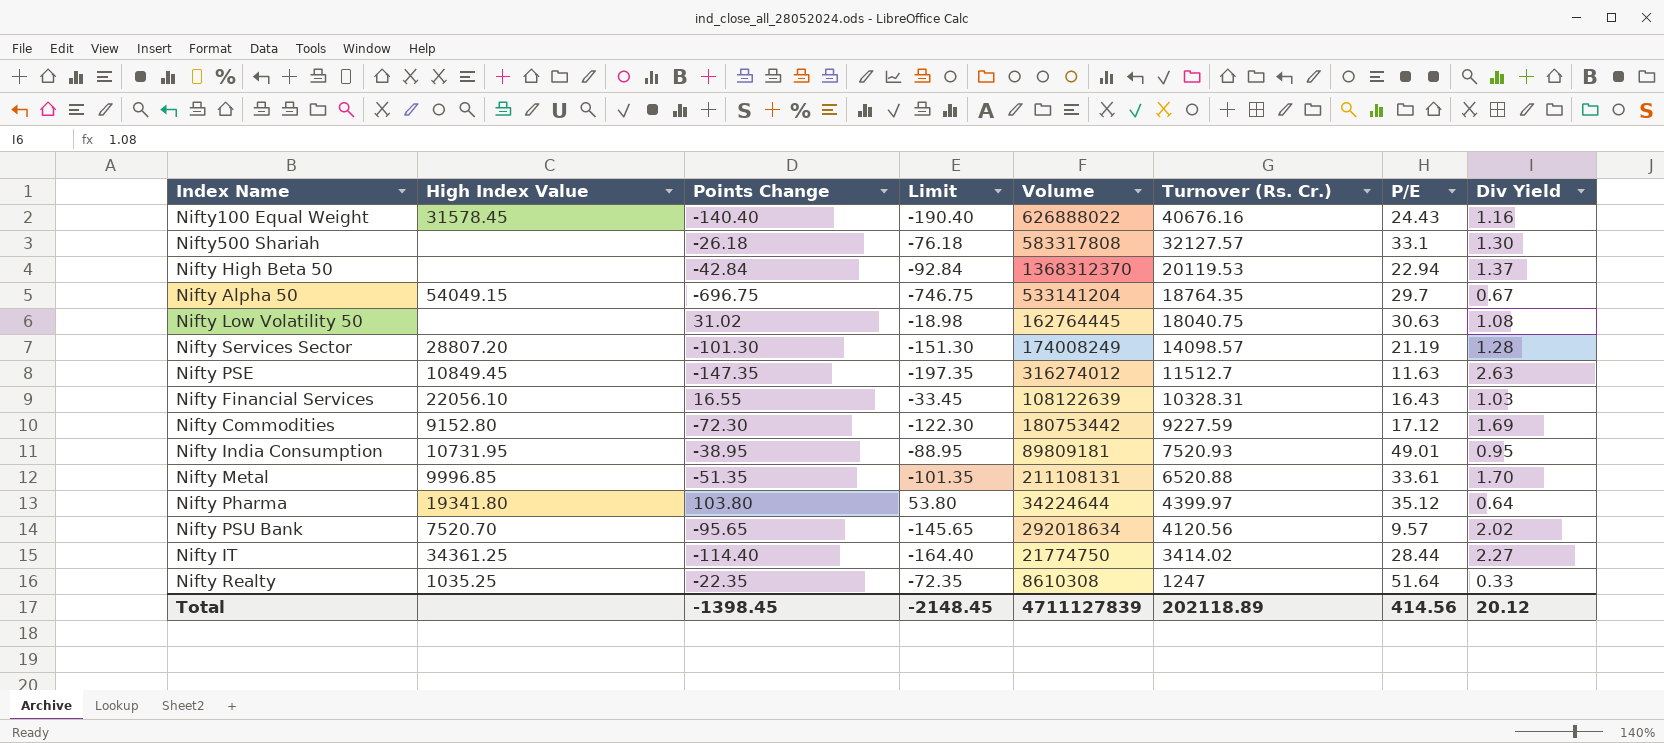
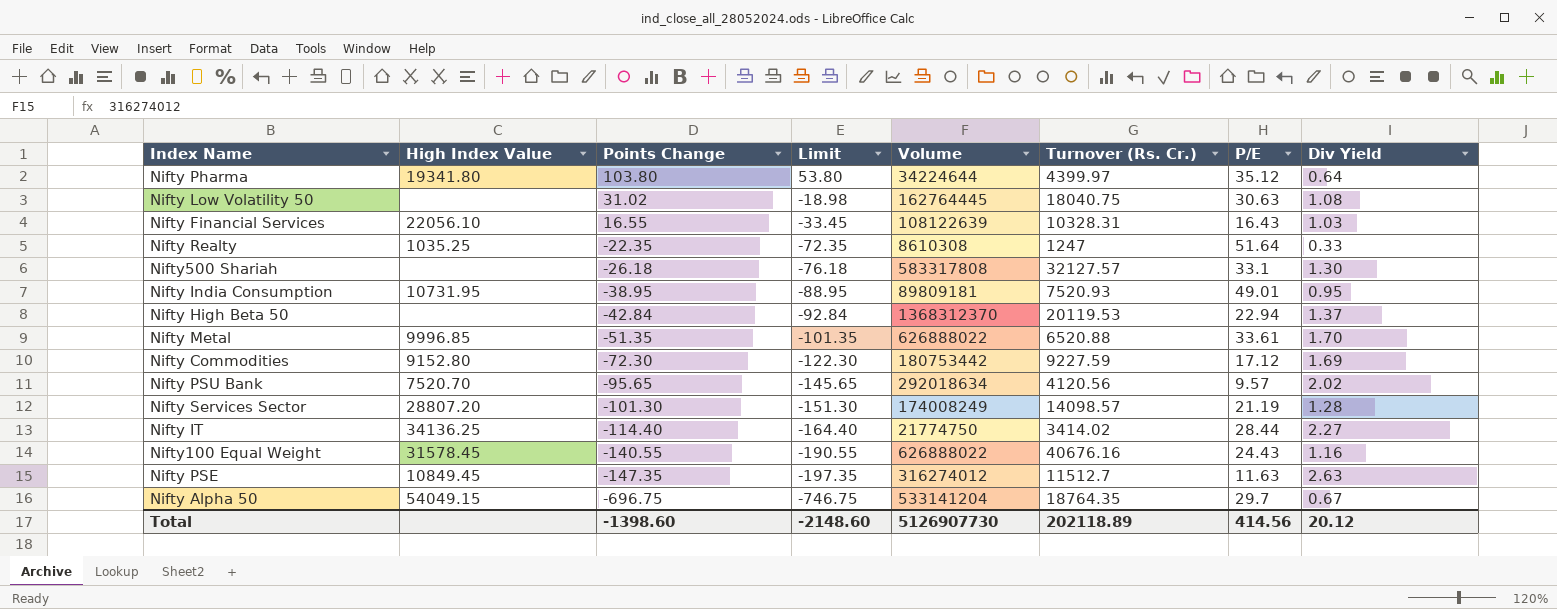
row order: Turnover (Rs. Cr.) descending -> Points Change descending
Nifty Metal | Volume: 211108131 -> 626888022
Nifty IT | High Index Value: 34361.25 -> 34136.25
Nifty100 Equal Weight | Points Change: -140.40 -> -140.55
Nifty100 Equal Weight | Limit: -190.40 -> -190.55
Total | Points Change: -1398.45 -> -1398.60
Total | Limit: -2148.45 -> -2148.60
Total | Volume: 4711127839 -> 5126907730

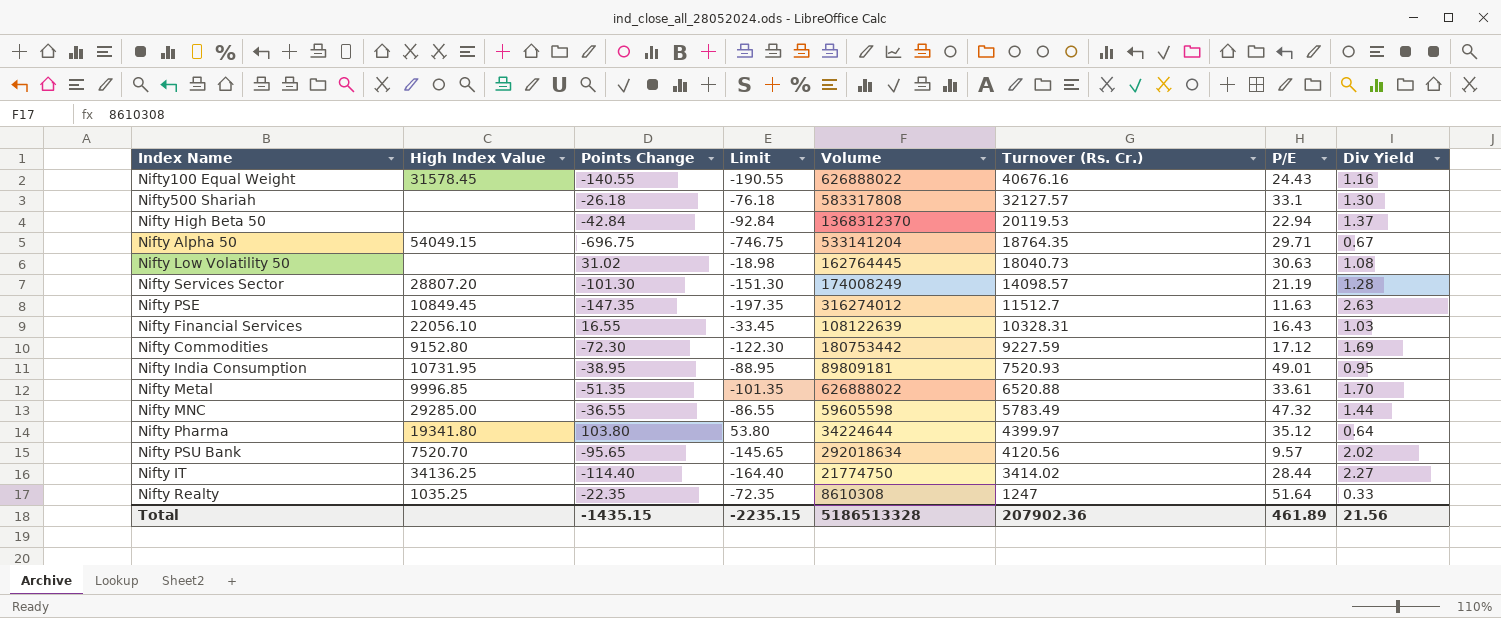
row order: Points Change descending -> Turnover (Rs. Cr.) descending
Nifty Alpha 50 | P/E: 29.7 -> 29.71
Nifty Low Volatility 50 | Turnover (Rs. Cr.): 18040.75 -> 18040.73
row Nifty MNC: none -> 29285.00 | -36.55 | -86.55 | 59605598 | 5783.49 | 47.32 | 1.44
Total | Points Change: -1398.60 -> -1435.15
Total | Limit: -2148.60 -> -2235.15
Total | Volume: 5126907730 -> 5186513328
Total | Turnover (Rs. Cr.): 202118.89 -> 207902.36
Total | P/E: 414.56 -> 461.89
Total | Div Yield: 20.12 -> 21.56

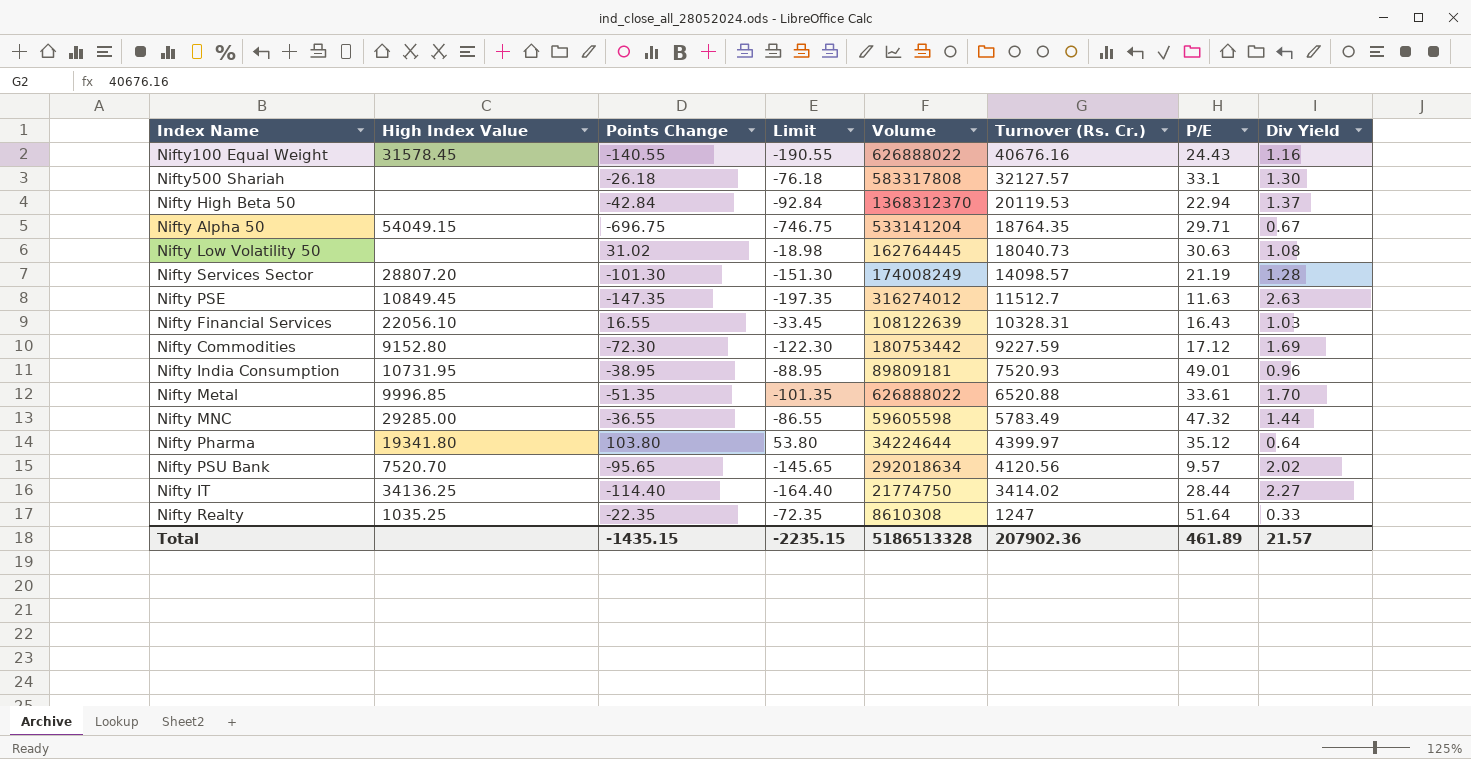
Nifty India Consumption | Div Yield: 0.95 -> 0.96
Total | Div Yield: 21.56 -> 21.57

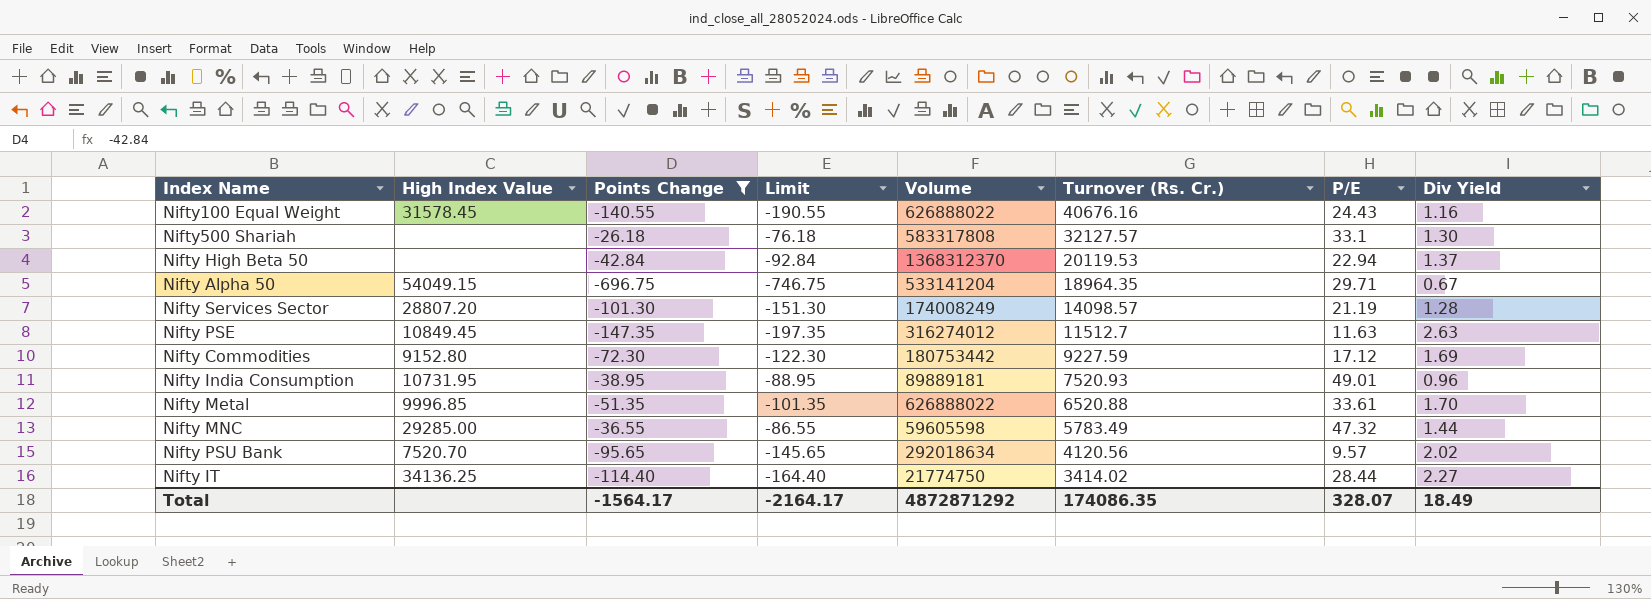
filter: none -> Points Change <= -26.18
Nifty Alpha 50 | Turnover (Rs. Cr.): 18764.35 -> 18964.35
Nifty India Consumption | Volume: 89809181 -> 89889181
Total | Points Change: -1435.15 -> -1564.17
Total | Limit: -2235.15 -> -2164.17
Total | Volume: 5186513328 -> 4872871292
Total | Turnover (Rs. Cr.): 207902.36 -> 174086.35
Total | P/E: 461.89 -> 328.07
Total | Div Yield: 21.57 -> 18.49

